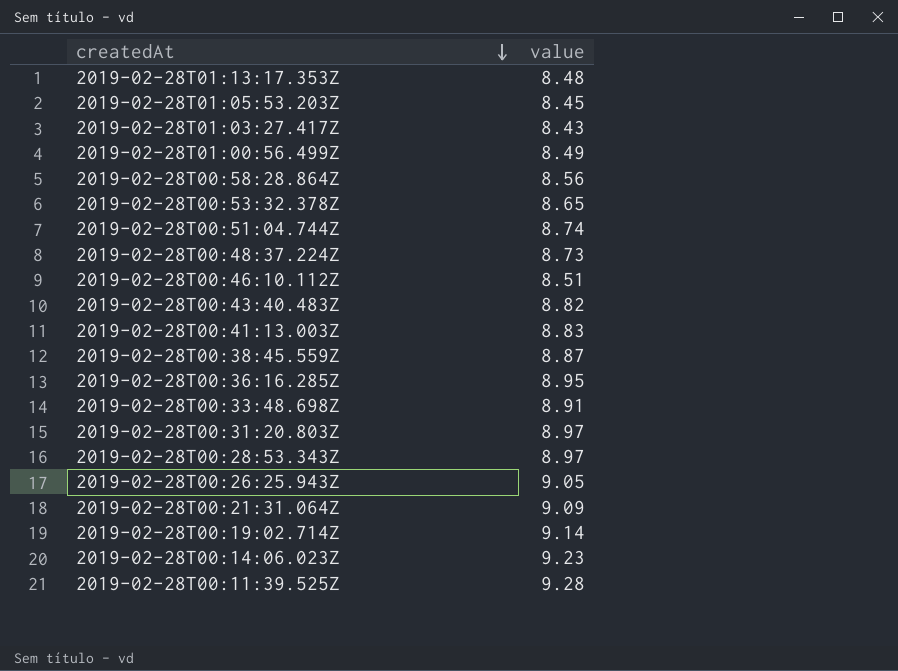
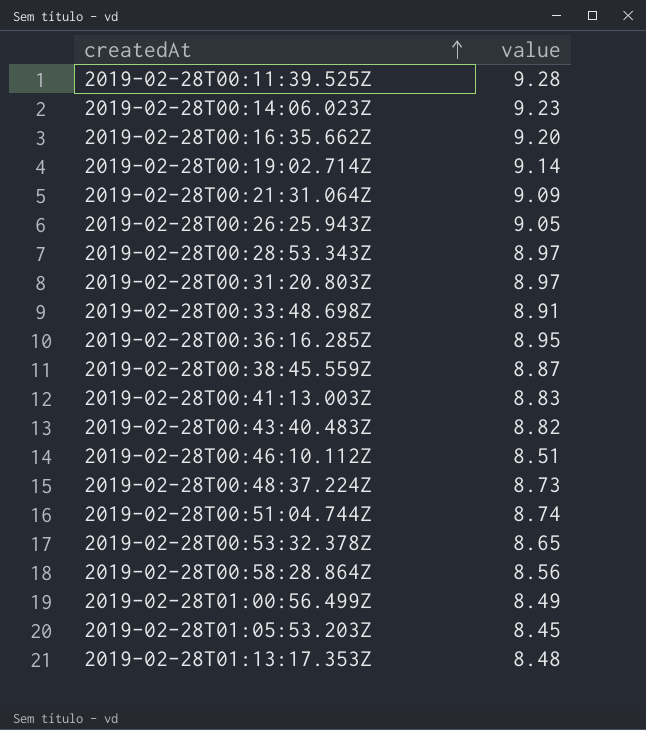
row order: createdAt descending -> createdAt ascending
row 2019-02-28T01:03:27.417Z: 8.43 -> none
row 2019-02-28T00:16:35.662Z: none -> 9.20

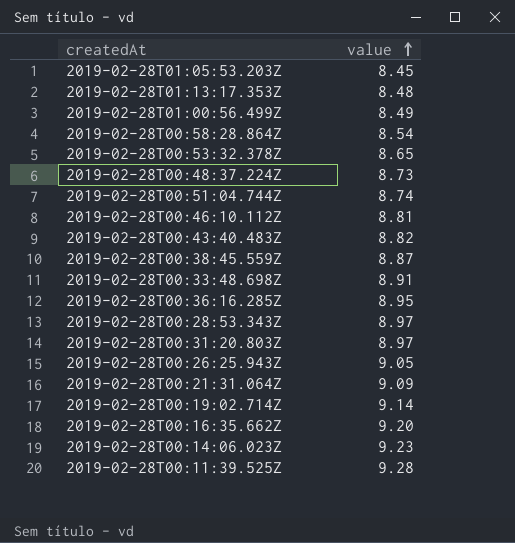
row order: createdAt ascending -> value ascending
row 2019-02-28T00:41:13.003Z: 8.83 -> none
2019-02-28T00:58:28.864Z | value: 8.56 -> 8.54
2019-02-28T00:46:10.112Z | value: 8.51 -> 8.81

